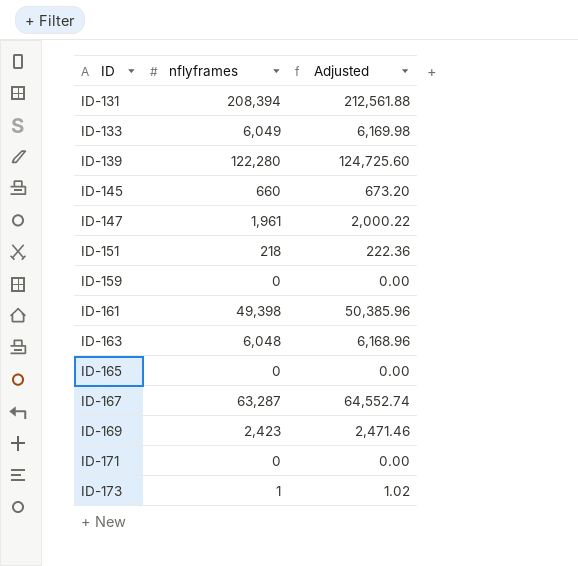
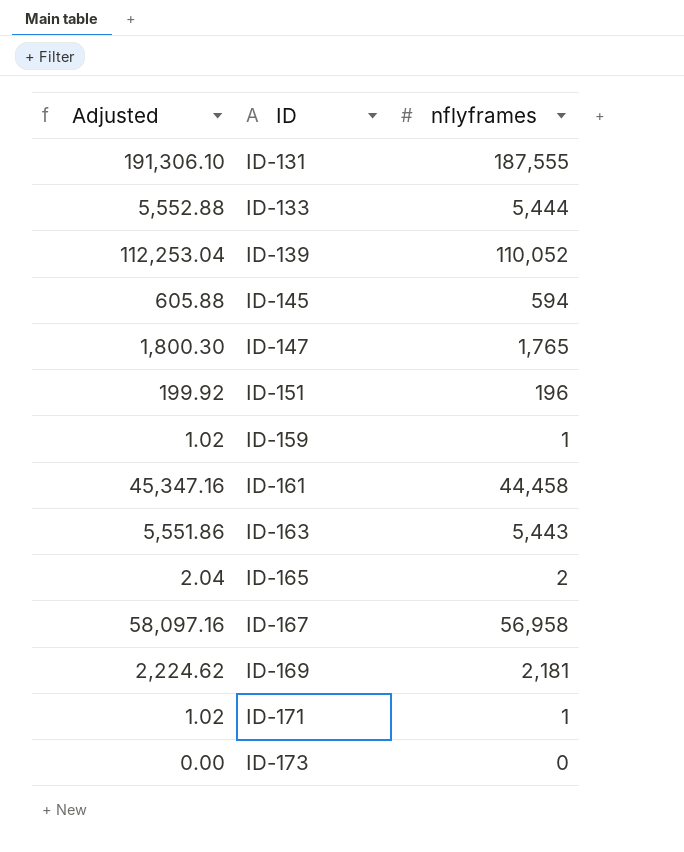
column Adjusted | position: 3 -> 1
ID-131 | Adjusted: 212,561.88 -> 191,306.10
ID-131 | nflyframes: 208,394 -> 187,555
ID-133 | Adjusted: 6,169.98 -> 5,552.88
ID-133 | nflyframes: 6,049 -> 5,444
ID-139 | Adjusted: 124,725.60 -> 112,253.04
ID-139 | nflyframes: 122,280 -> 110,052
ID-145 | Adjusted: 673.20 -> 605.88
ID-145 | nflyframes: 660 -> 594
ID-147 | Adjusted: 2,000.22 -> 1,800.30
ID-147 | nflyframes: 1,961 -> 1,765
ID-151 | Adjusted: 222.36 -> 199.92
ID-151 | nflyframes: 218 -> 196
ID-159 | Adjusted: 0.00 -> 1.02
ID-159 | nflyframes: 0 -> 1
ID-161 | Adjusted: 50,385.96 -> 45,347.16
ID-161 | nflyframes: 49,398 -> 44,458
ID-163 | Adjusted: 6,168.96 -> 5,551.86
ID-163 | nflyframes: 6,048 -> 5,443
ID-165 | Adjusted: 0.00 -> 2.04
ID-165 | nflyframes: 0 -> 2
ID-167 | Adjusted: 64,552.74 -> 58,097.16
ID-167 | nflyframes: 63,287 -> 56,958
ID-169 | Adjusted: 2,471.46 -> 2,224.62
ID-169 | nflyframes: 2,423 -> 2,181
ID-171 | Adjusted: 0.00 -> 1.02
ID-171 | nflyframes: 0 -> 1
ID-173 | Adjusted: 1.02 -> 0.00
ID-173 | nflyframes: 1 -> 0

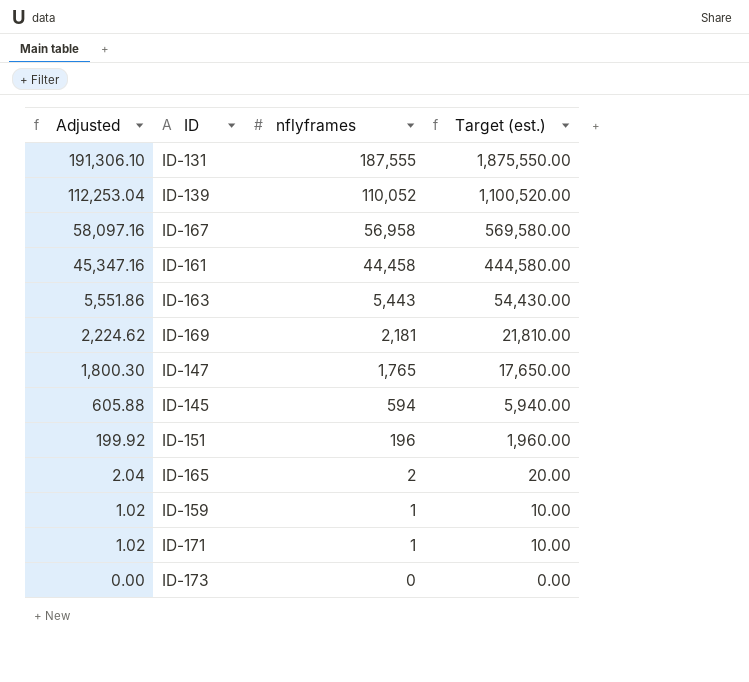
row order: ID ascending -> Adjusted descending
column Target (est.) | formula: none -> [nflyframes] * 10
row ID-133: 5,552.88 | 5,444 -> none

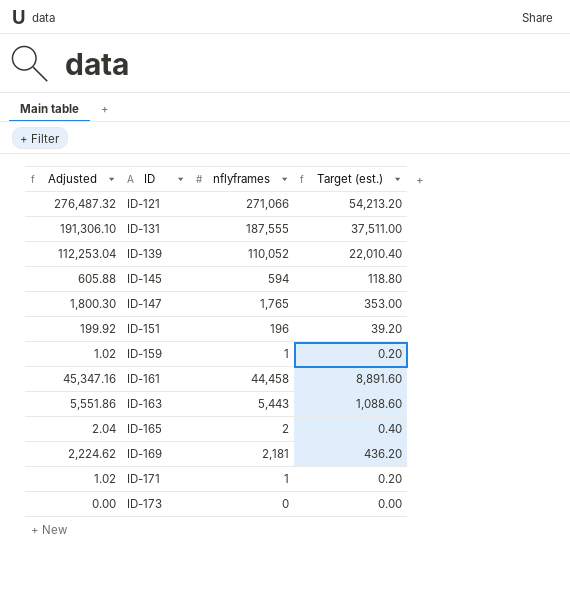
row order: Adjusted descending -> ID ascending
column Target (est.) | formula: [nflyframes] * 10 -> [nflyframes] * 0.2
row ID-167: 58,097.16 | 56,958 | 569,580.00 -> none
row ID-121: none -> 276,487.32 | 271,066 | 54,213.20

